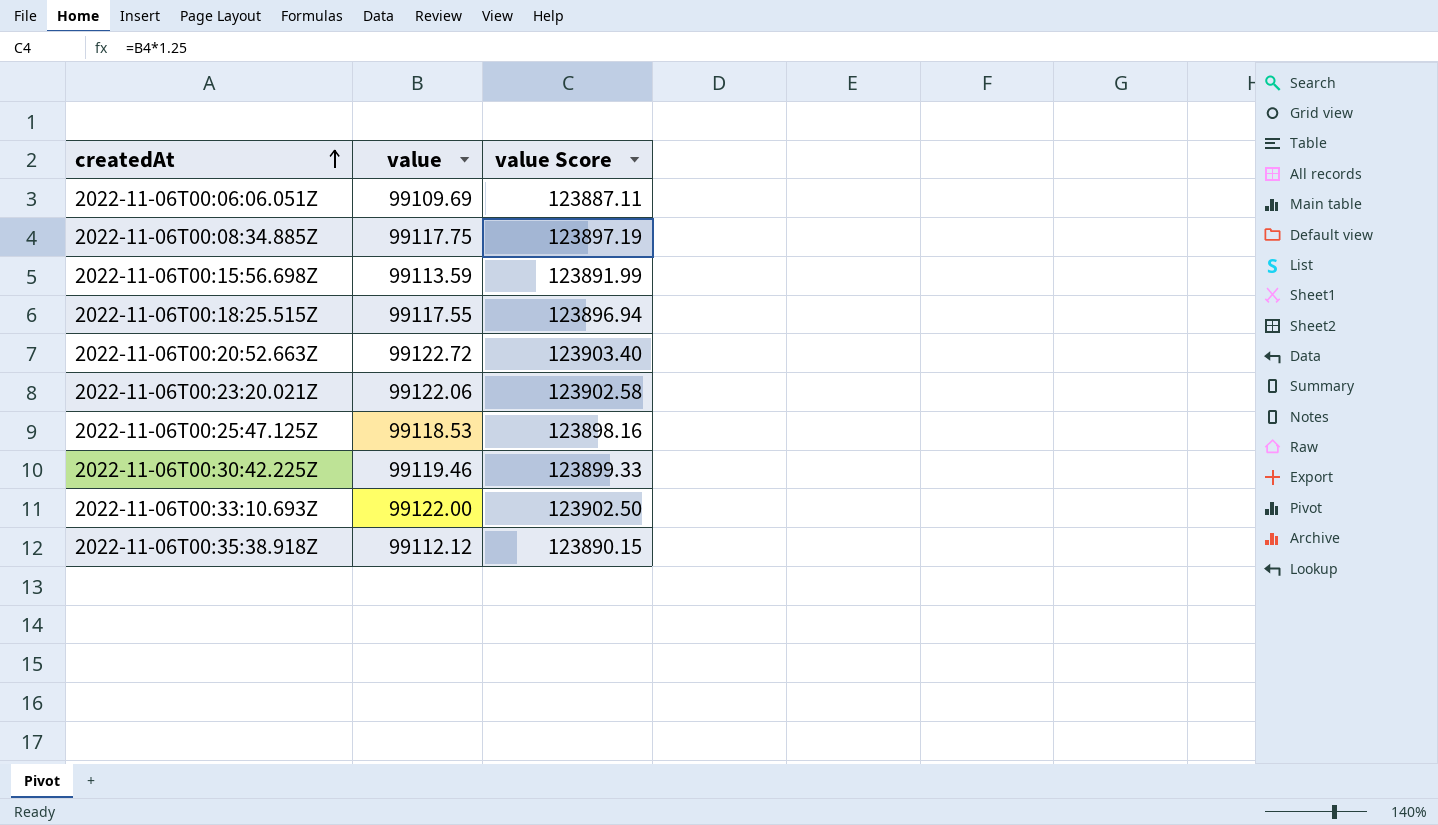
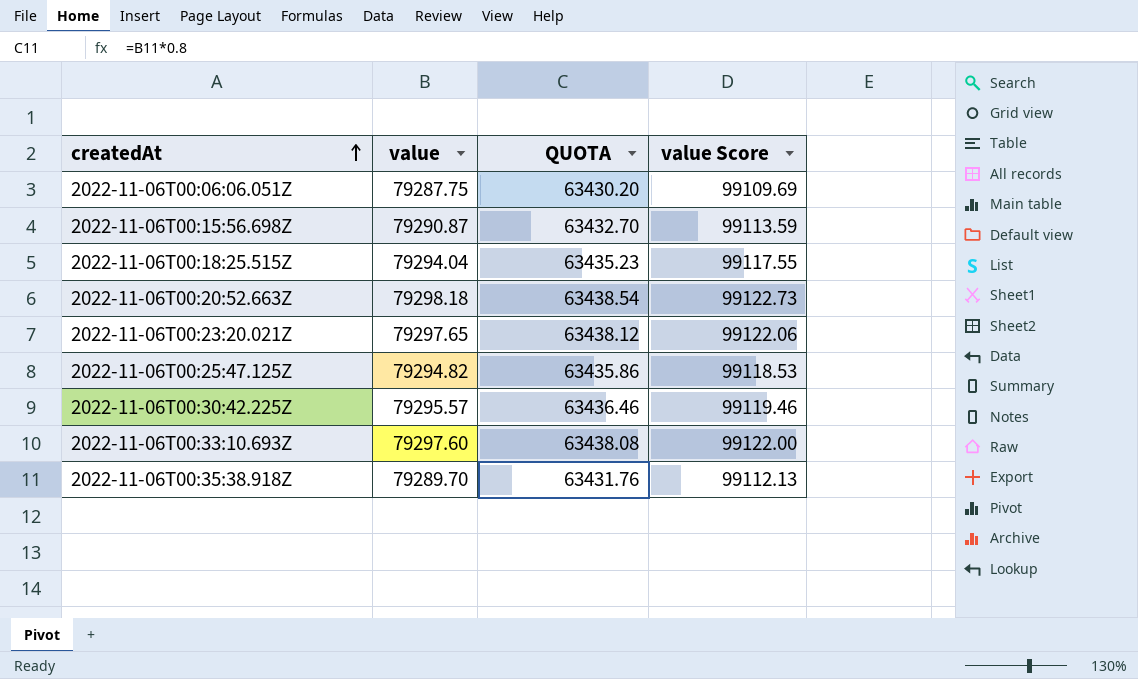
column QUOTA | formula: none -> [value] * 0.8
row 2022-11-06T00:08:34.885Z: 99117.75 | 123897.19 -> none
2022-11-06T00:06:06.051Z | value: 99109.69 -> 79287.75
2022-11-06T00:06:06.051Z | value Score: 123887.11 -> 99109.69
2022-11-06T00:15:56.698Z | value: 99113.59 -> 79290.87
2022-11-06T00:15:56.698Z | value Score: 123891.99 -> 99113.59
2022-11-06T00:18:25.515Z | value: 99117.55 -> 79294.04
2022-11-06T00:18:25.515Z | value Score: 123896.94 -> 99117.55
2022-11-06T00:20:52.663Z | value: 99122.72 -> 79298.18
2022-11-06T00:20:52.663Z | value Score: 123903.40 -> 99122.73
2022-11-06T00:23:20.021Z | value: 99122.06 -> 79297.65
2022-11-06T00:23:20.021Z | value Score: 123902.58 -> 99122.06
2022-11-06T00:25:47.125Z | value: 99118.53 -> 79294.82
2022-11-06T00:25:47.125Z | value Score: 123898.16 -> 99118.53
2022-11-06T00:30:42.225Z | value: 99119.46 -> 79295.57
2022-11-06T00:30:42.225Z | value Score: 123899.33 -> 99119.46
2022-11-06T00:33:10.693Z | value: 99122.00 -> 79297.60
2022-11-06T00:33:10.693Z | value Score: 123902.50 -> 99122.00
2022-11-06T00:35:38.918Z | value: 99112.12 -> 79289.70
2022-11-06T00:35:38.918Z | value Score: 123890.15 -> 99112.13

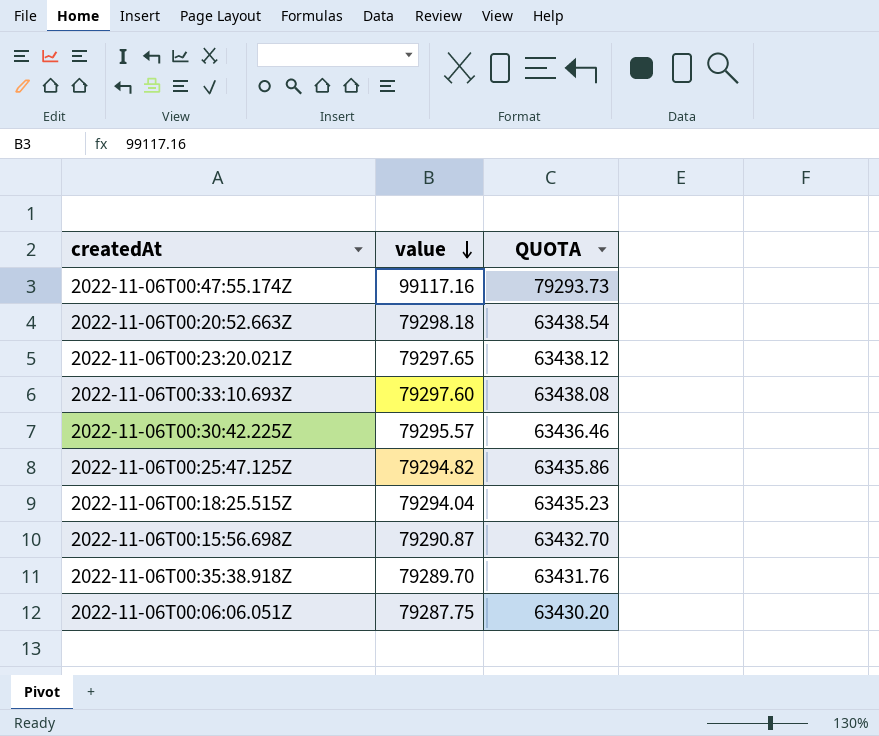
row order: createdAt ascending -> value descending
column value Score | formula: [value] * 1.25 -> none
row 2022-11-06T00:47:55.174Z: none -> 99117.16 | 79293.73

